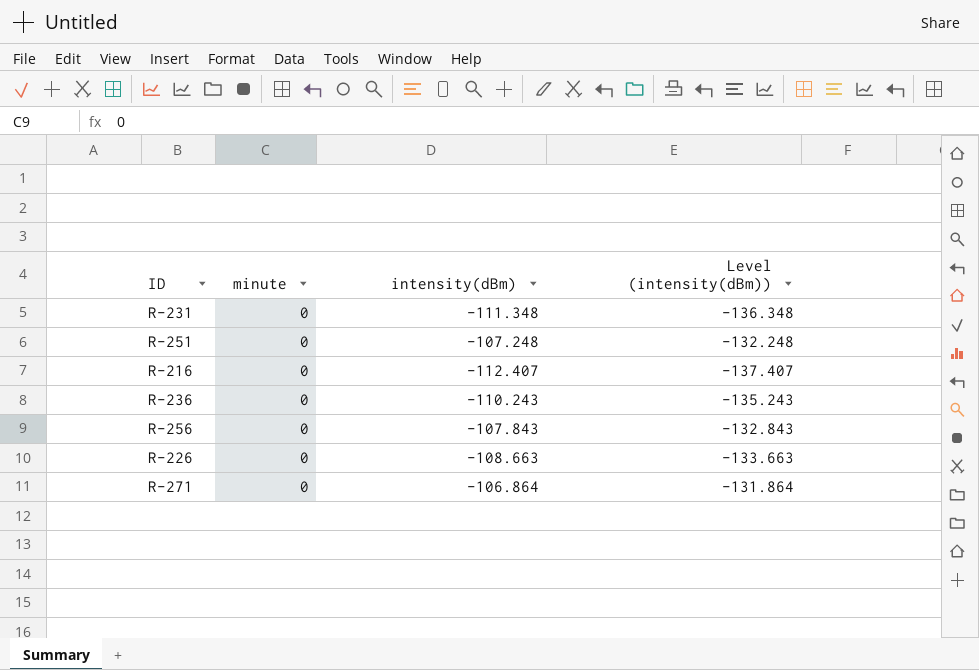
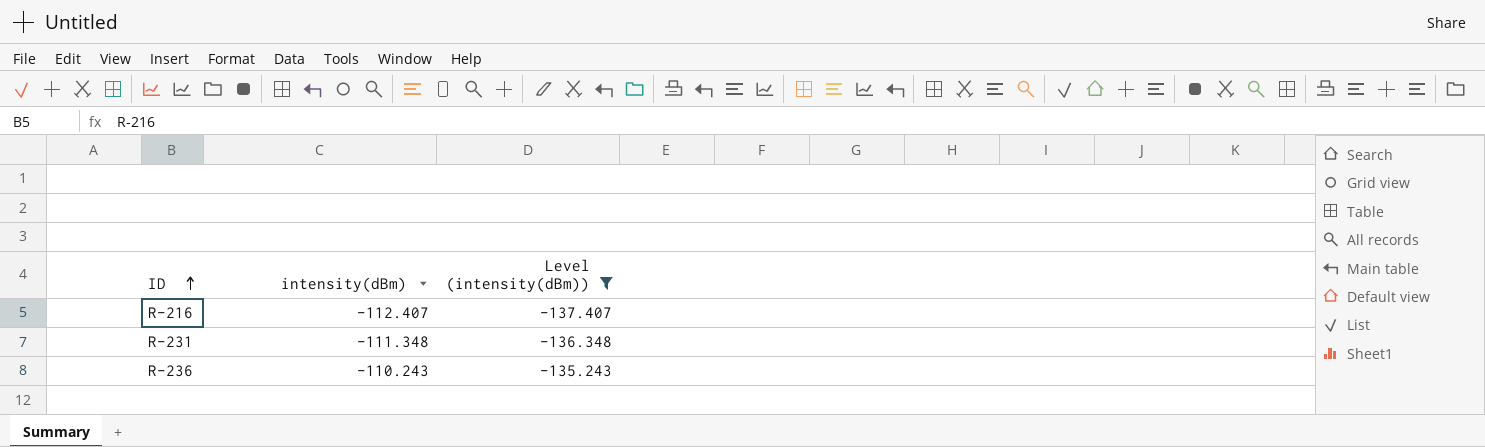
filter: none -> Level (intensity(dBm)) <= -135.243
row order: none -> ID ascending
column minute | position: 2 -> none

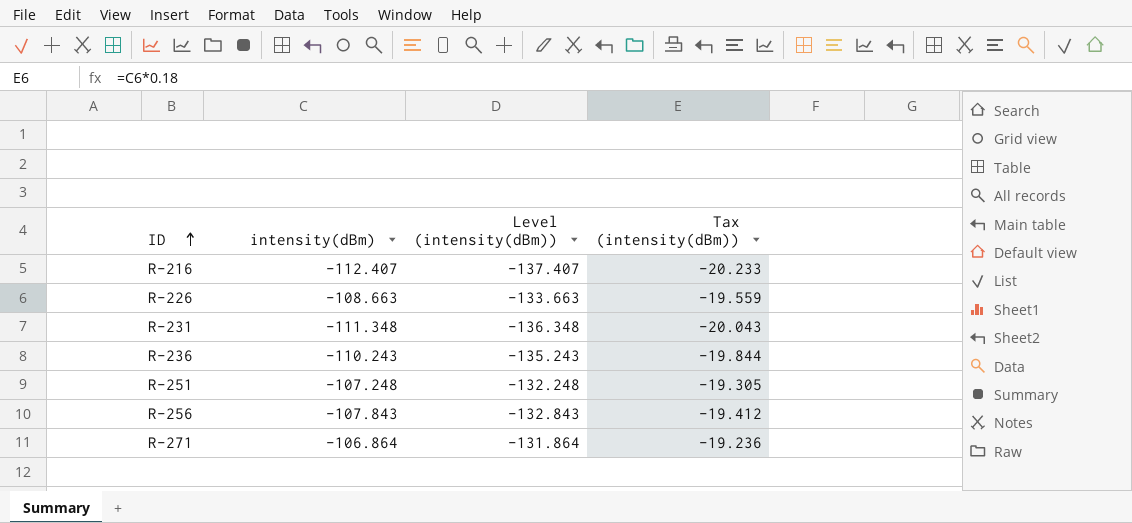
filter: Level (intensity(dBm)) <= -135.243 -> none
column Tax (intensity(dBm)) | formula: none -> [intensity(dBm)] * 0.18

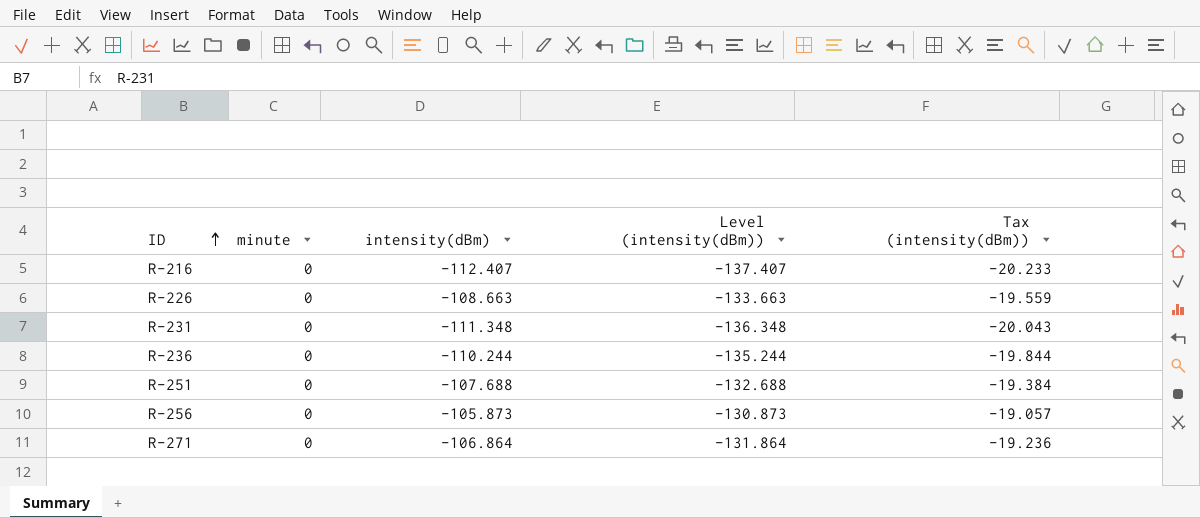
column minute | position: none -> 2
R-236 | intensity(dBm): -110.243 -> -110.244
R-236 | Level (intensity(dBm)): -135.243 -> -135.244
R-251 | intensity(dBm): -107.248 -> -107.688
R-251 | Level (intensity(dBm)): -132.248 -> -132.688
R-251 | Tax (intensity(dBm)): -19.305 -> -19.384
R-256 | intensity(dBm): -107.843 -> -105.873
R-256 | Level (intensity(dBm)): -132.843 -> -130.873
R-256 | Tax (intensity(dBm)): -19.412 -> -19.057

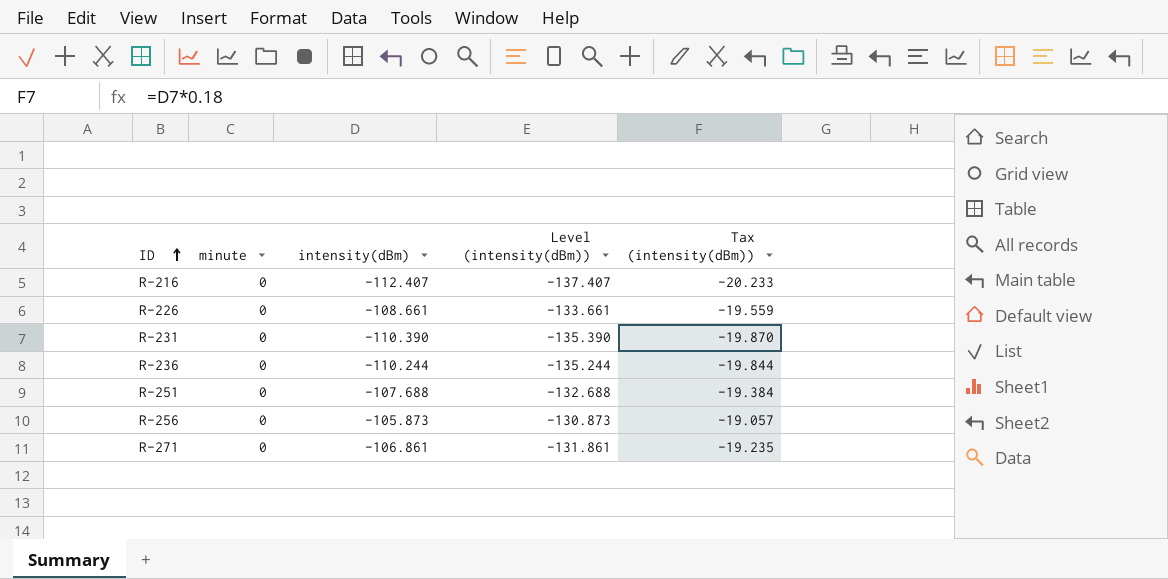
R-226 | intensity(dBm): -108.663 -> -108.661
R-226 | Level (intensity(dBm)): -133.663 -> -133.661
R-231 | intensity(dBm): -111.348 -> -110.390
R-231 | Level (intensity(dBm)): -136.348 -> -135.390
R-231 | Tax (intensity(dBm)): -20.043 -> -19.870
R-271 | intensity(dBm): -106.864 -> -106.861
R-271 | Level (intensity(dBm)): -131.864 -> -131.861
R-271 | Tax (intensity(dBm)): -19.236 -> -19.235

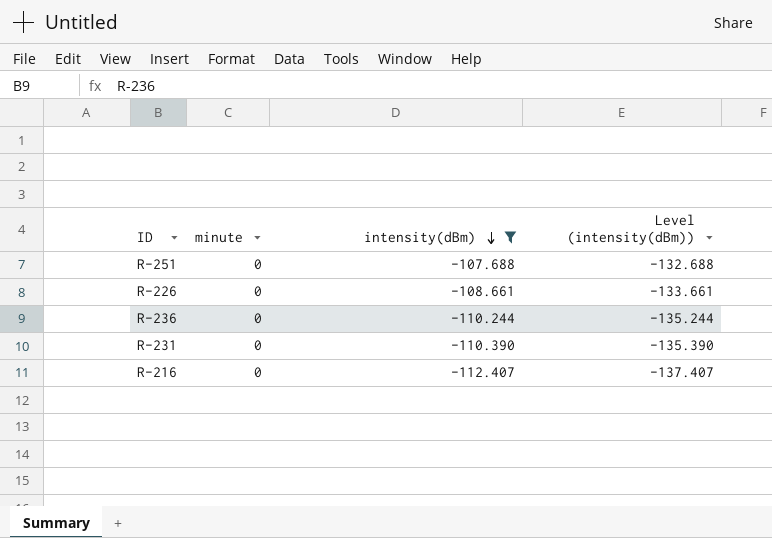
filter: none -> intensity(dBm) <= -107.688
row order: ID ascending -> intensity(dBm) descending
column Tax (intensity(dBm)) | formula: [intensity(dBm)] * 0.18 -> none

